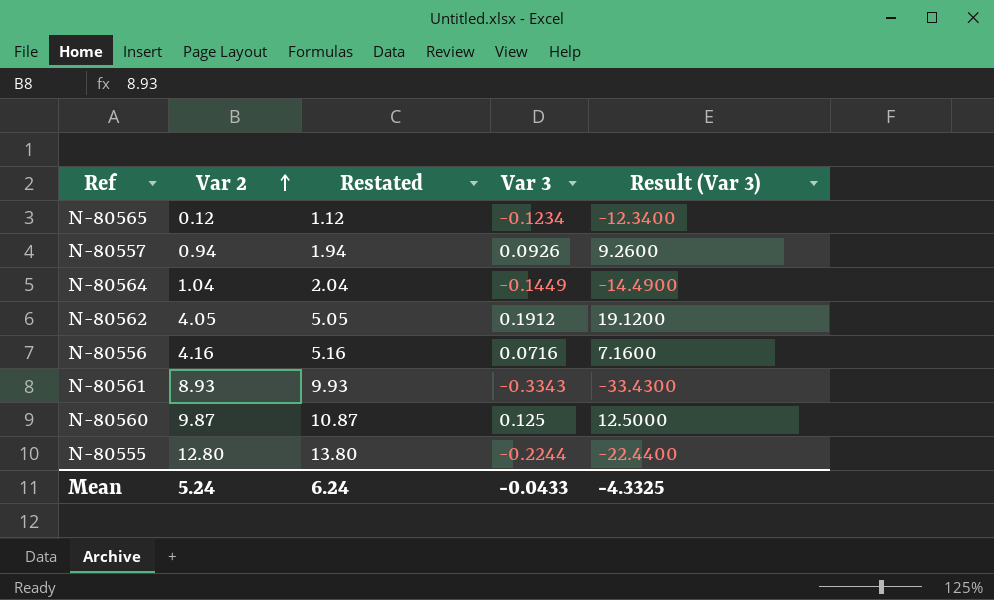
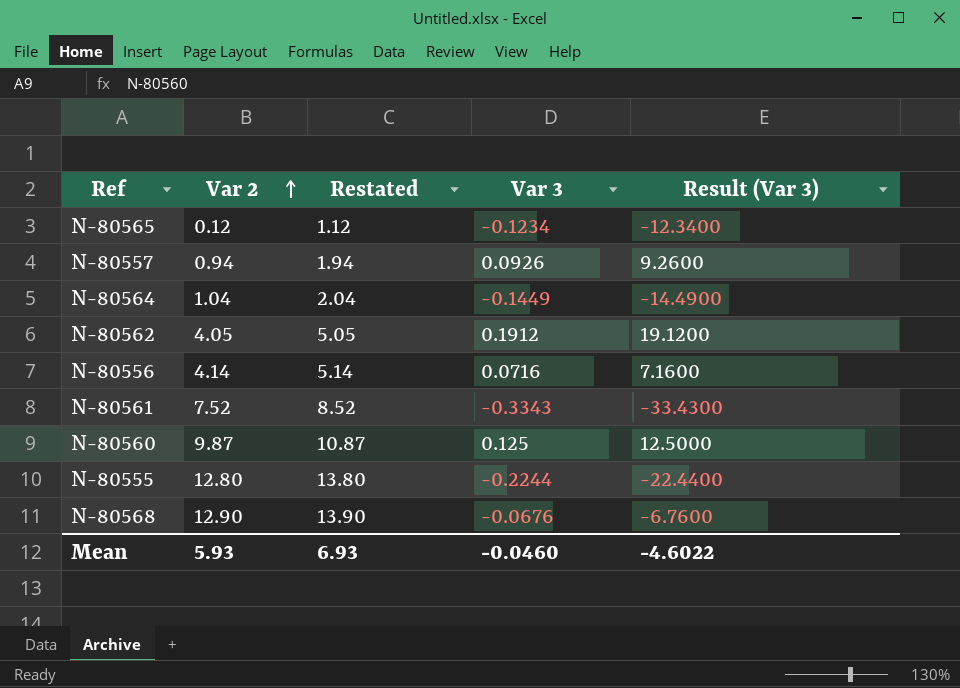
N-80556 | Var 2: 4.16 -> 4.14
N-80556 | Restated: 5.16 -> 5.14
N-80561 | Var 2: 8.93 -> 7.52
N-80561 | Restated: 9.93 -> 8.52
row N-80568: none -> 12.90 | 13.90 | -0.0676 | -6.7600
Mean | Var 2: 5.24 -> 5.93
Mean | Restated: 6.24 -> 6.93
Mean | Var 3: -0.0433 -> -0.0460
Mean | Result (Var 3): -4.3325 -> -4.6022

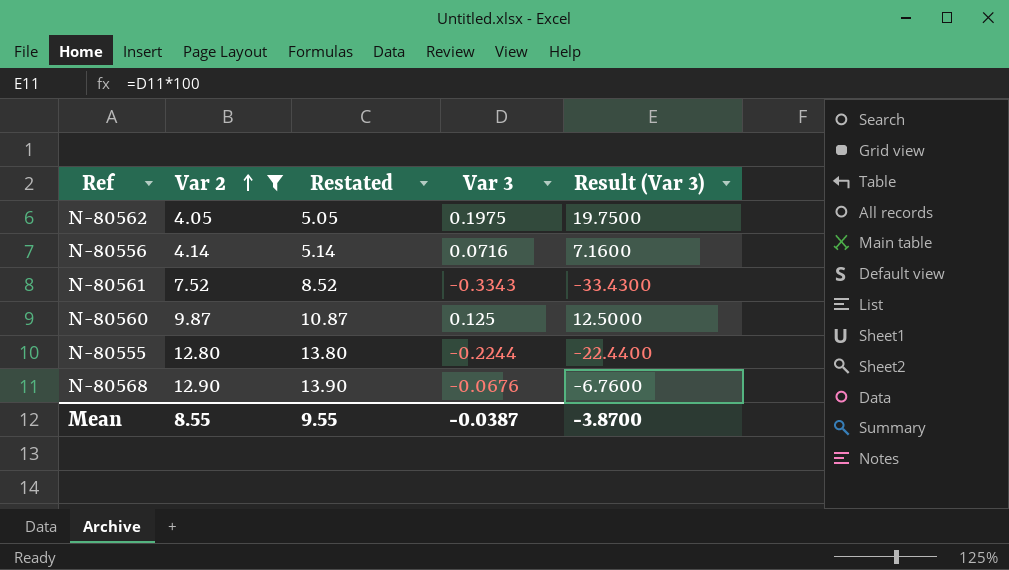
filter: none -> Var 2 >= 4.05
N-80562 | Var 3: 0.1912 -> 0.1975
N-80562 | Result (Var 3): 19.1200 -> 19.7500
Mean | Var 2: 5.93 -> 8.55
Mean | Restated: 6.93 -> 9.55
Mean | Var 3: -0.0460 -> -0.0387
Mean | Result (Var 3): -4.6022 -> -3.8700

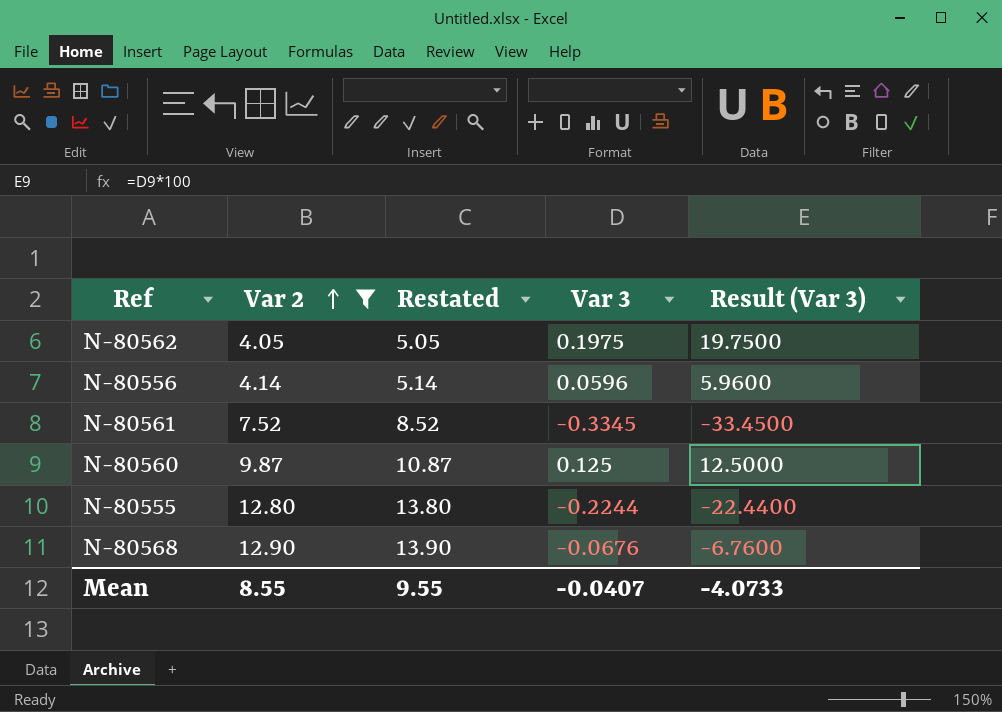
N-80556 | Var 3: 0.0716 -> 0.0596
N-80556 | Result (Var 3): 7.1600 -> 5.9600
N-80561 | Var 3: -0.3343 -> -0.3345
N-80561 | Result (Var 3): -33.4300 -> -33.4500
Mean | Var 3: -0.0387 -> -0.0407
Mean | Result (Var 3): -3.8700 -> -4.0733

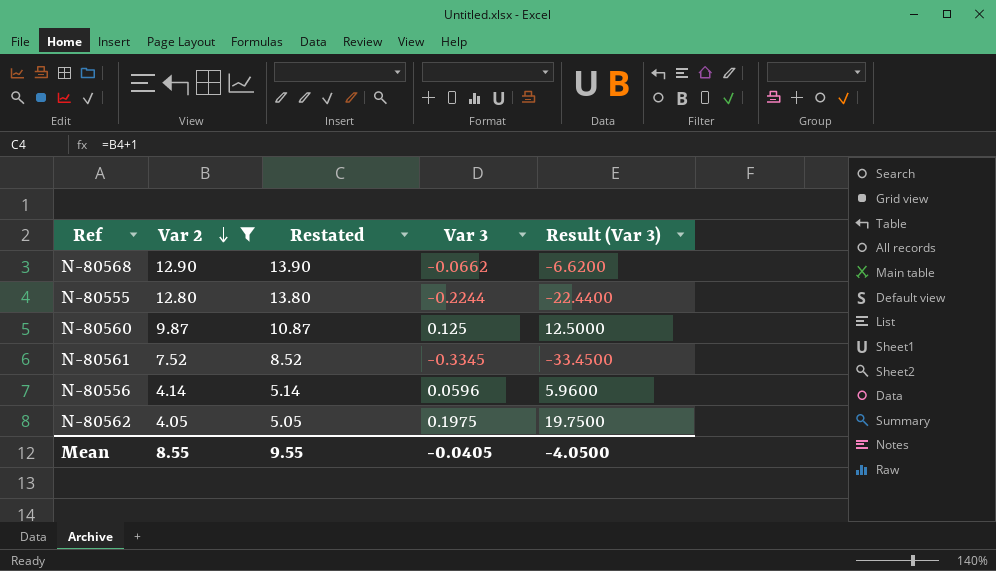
row order: Var 2 ascending -> Var 2 descending
N-80568 | Var 3: -0.0676 -> -0.0662
N-80568 | Result (Var 3): -6.7600 -> -6.6200
Mean | Var 3: -0.0407 -> -0.0405
Mean | Result (Var 3): -4.0733 -> -4.0500

